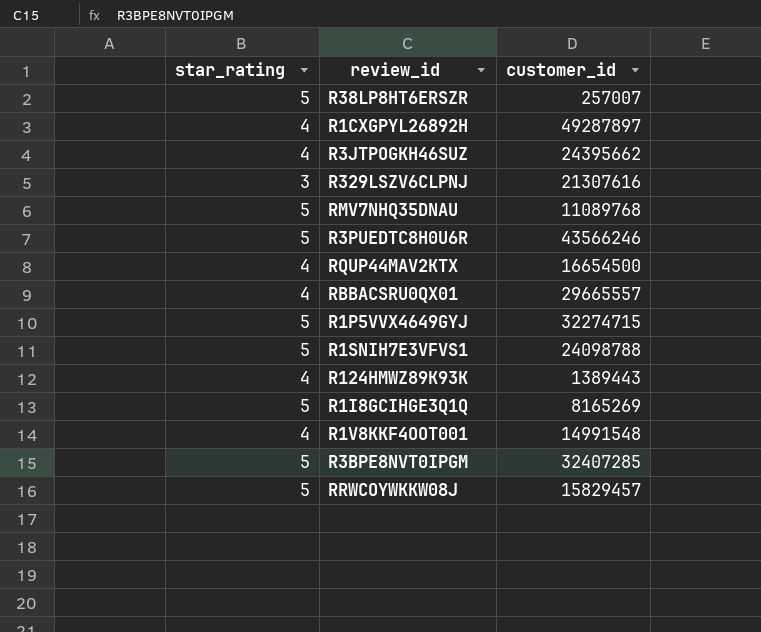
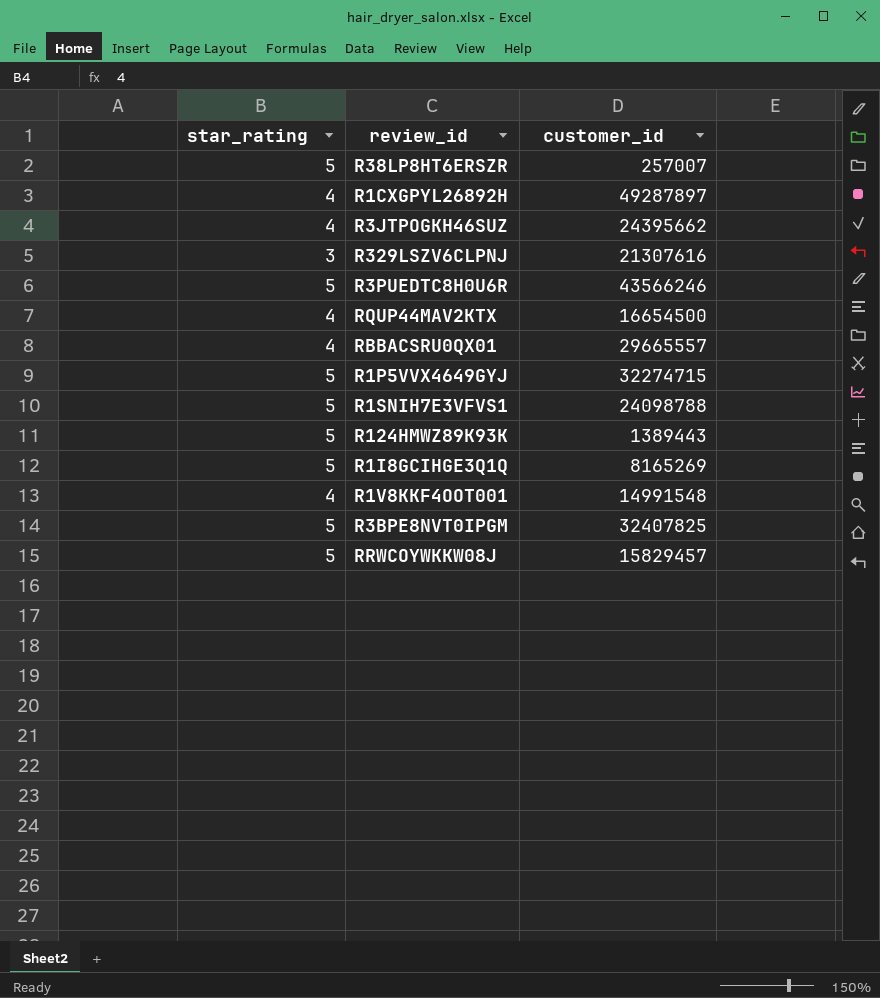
row RMV7NHQ35DNAU: 5 | 11089768 -> none
R124HMWZ89K93K | star_rating: 4 -> 5
R3BPE8NVT0IPGM | customer_id: 32407285 -> 32407825

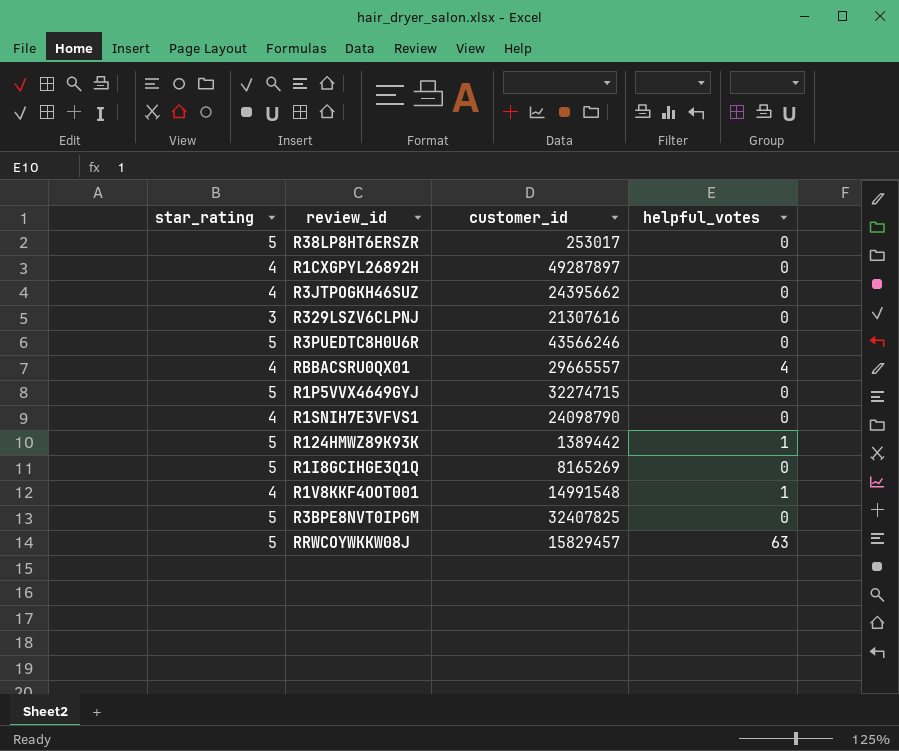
column helpful_votes | position: none -> 4
row RQUP44MAV2KTX: 4 | 16654500 -> none
R38LP8HT6ERSZR | customer_id: 257007 -> 253017
R1SNIH7E3VFVS1 | star_rating: 5 -> 4
R1SNIH7E3VFVS1 | customer_id: 24098788 -> 24098790
R124HMWZ89K93K | customer_id: 1389443 -> 1389442

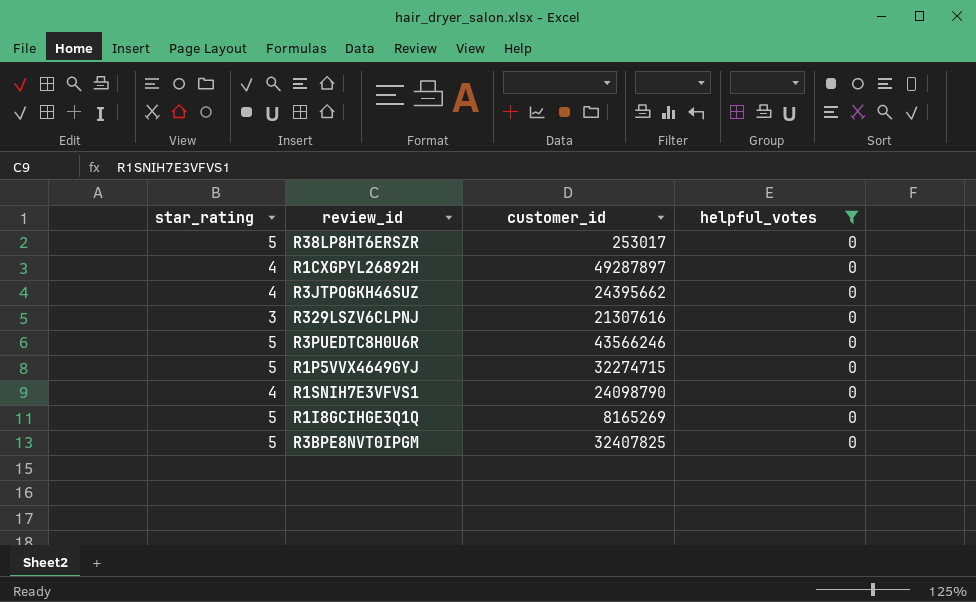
filter: none -> helpful_votes = 0

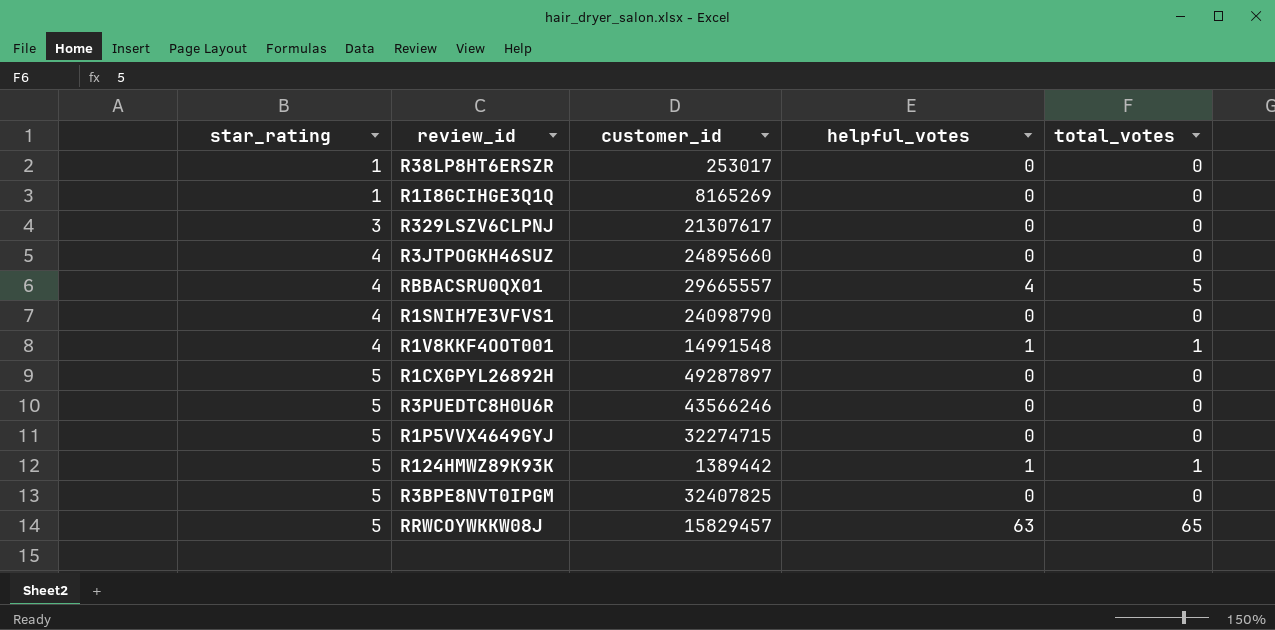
filter: helpful_votes = 0 -> none
row order: none -> star_rating ascending
column total_votes | position: none -> 5
R38LP8HT6ERSZR | star_rating: 5 -> 1
R1I8GCIHGE3Q1Q | star_rating: 5 -> 1
R329LSZV6CLPNJ | customer_id: 21307616 -> 21307617
R3JTPOGKH46SUZ | customer_id: 24395662 -> 24895660
R1CXGPYL26892H | star_rating: 4 -> 5

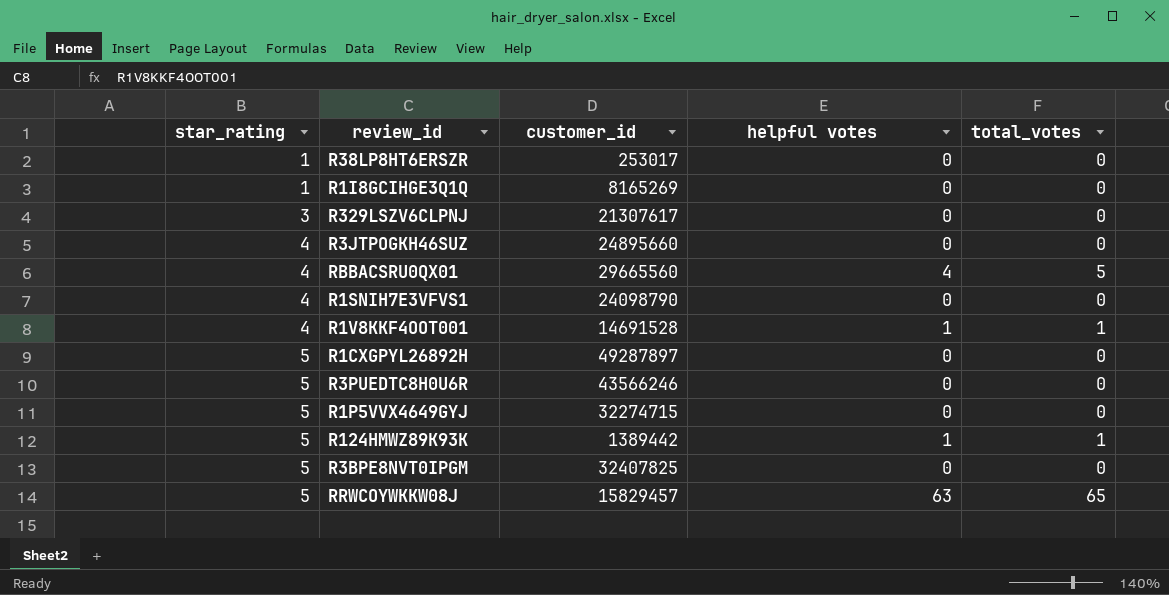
column name: helpful_votes -> helpful votes
RBBACSRU0QX01 | customer_id: 29665557 -> 29665560
R1V8KKF4OOT001 | customer_id: 14991548 -> 14691528

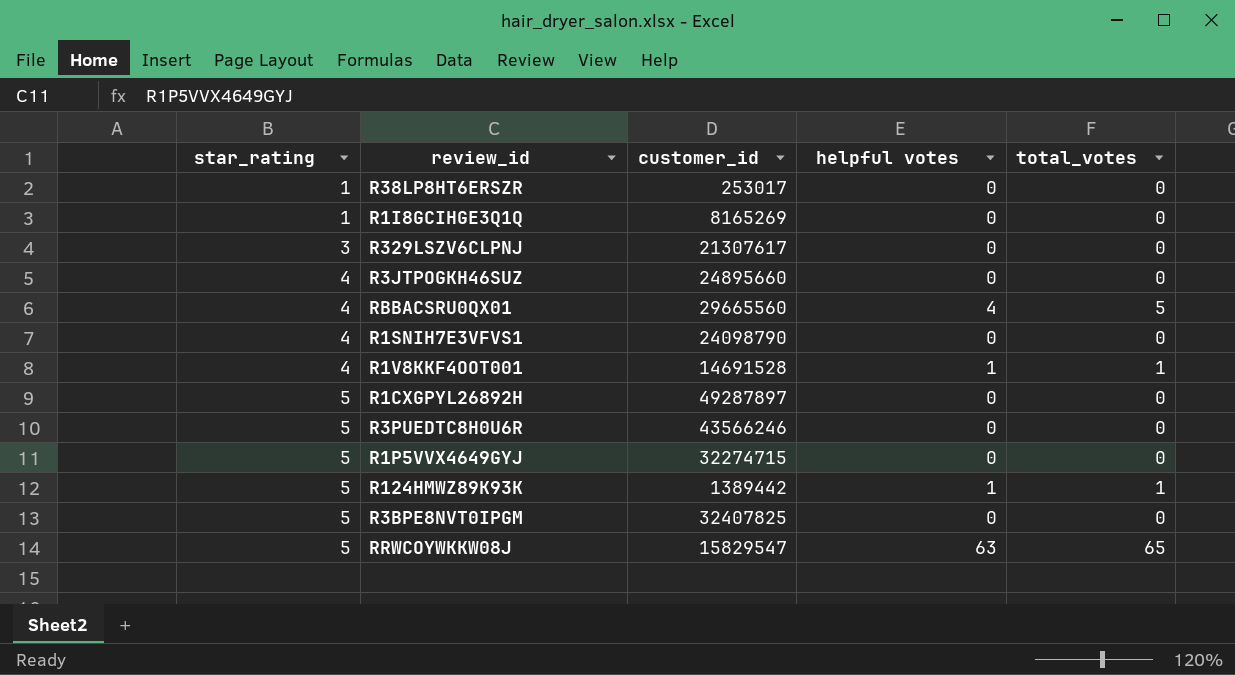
RRWCOYWKKW08J | customer_id: 15829457 -> 15829547

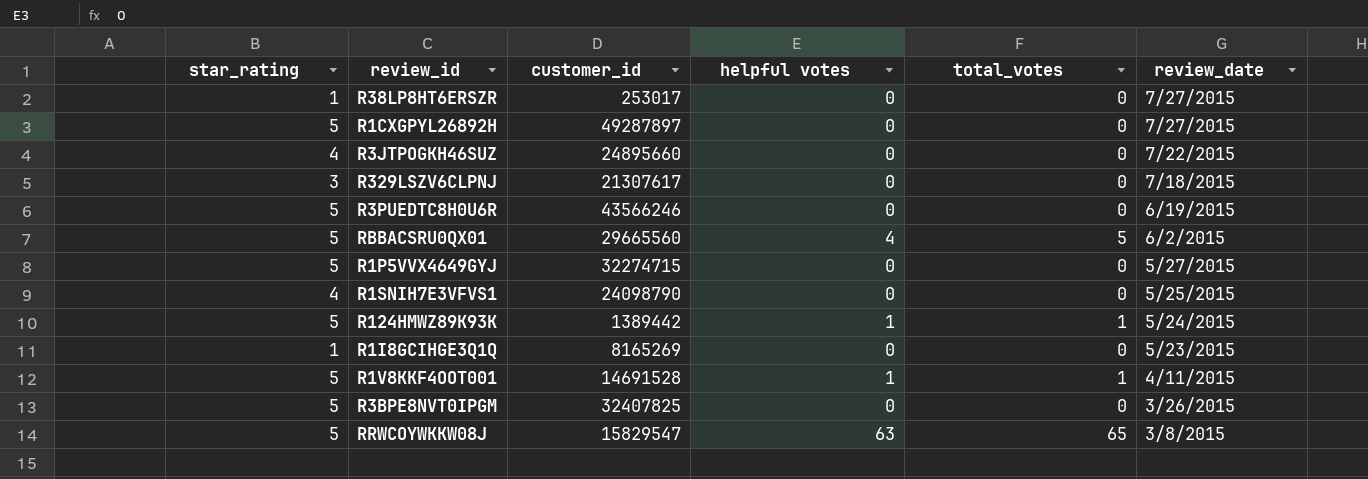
row order: star_rating ascending -> review_date descending
column review_date | position: none -> 6
RBBACSRU0QX01 | star_rating: 4 -> 5
R1V8KKF4OOT001 | star_rating: 4 -> 5

